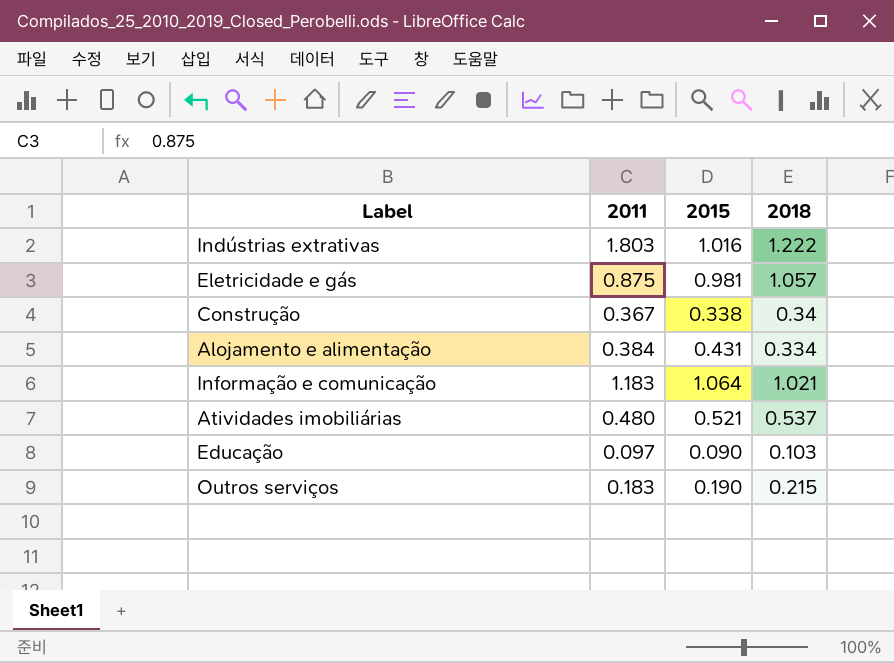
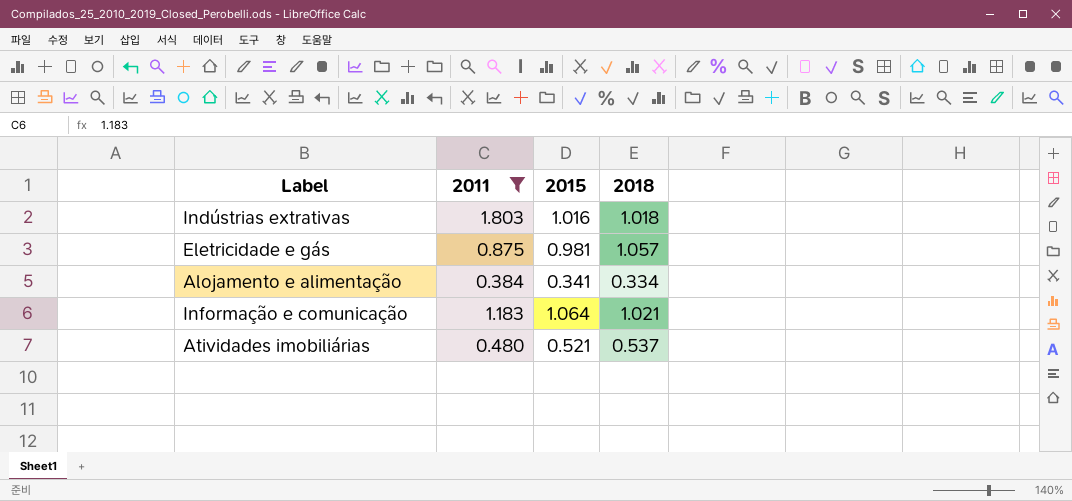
filter: none -> 2011 >= 0.384
Indústrias extrativas | 2018: 1.222 -> 1.018
Alojamento e alimentação | 2015: 0.431 -> 0.341

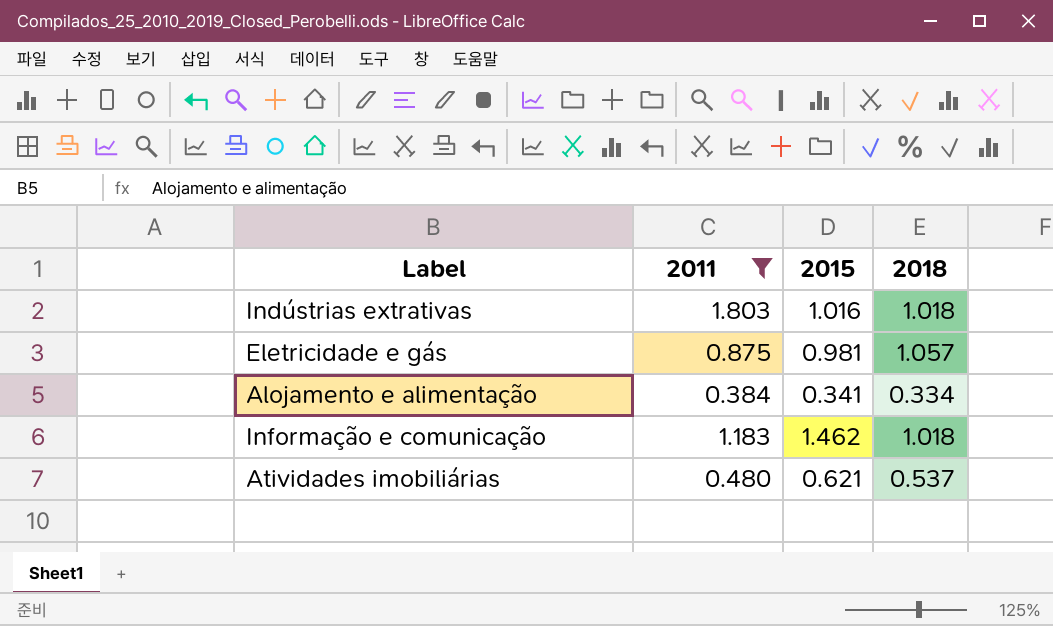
Informação e comunicação | 2015: 1.064 -> 1.462
Informação e comunicação | 2018: 1.021 -> 1.018
Atividades imobiliárias | 2015: 0.521 -> 0.621

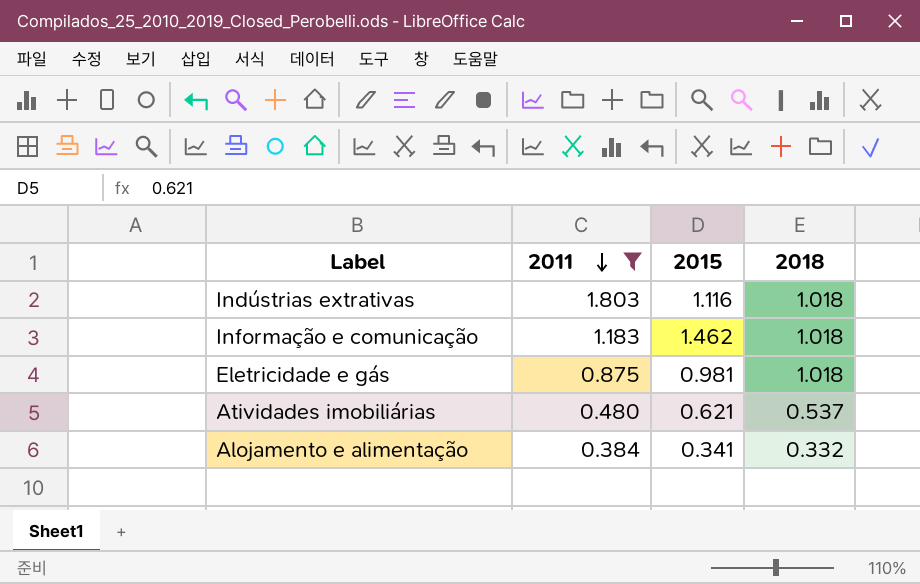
row order: none -> 2011 descending
Indústrias extrativas | 2015: 1.016 -> 1.116
Eletricidade e gás | 2018: 1.057 -> 1.018
Alojamento e alimentação | 2018: 0.334 -> 0.332

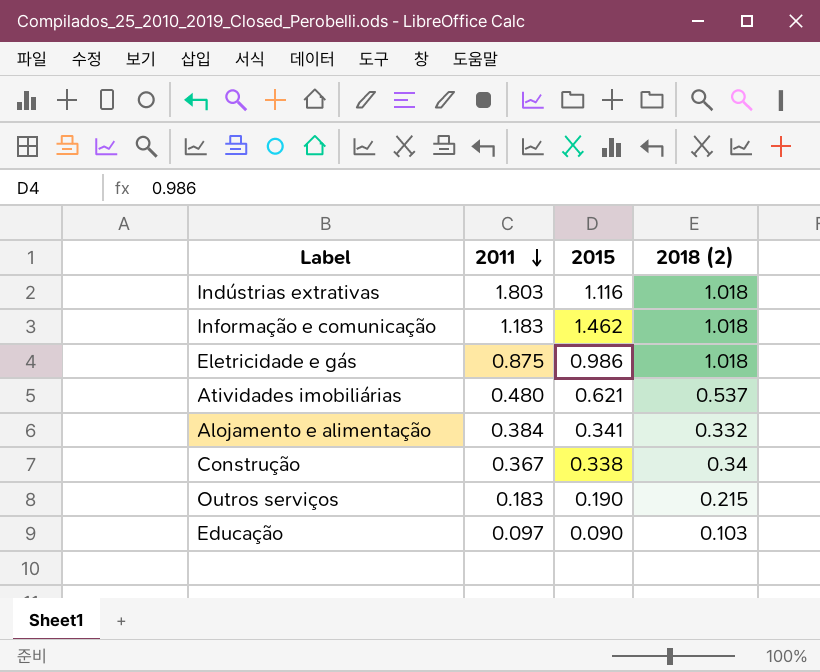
filter: 2011 >= 0.384 -> none
column name: 2018 -> 2018 (2)
Eletricidade e gás | 2015: 0.981 -> 0.986

